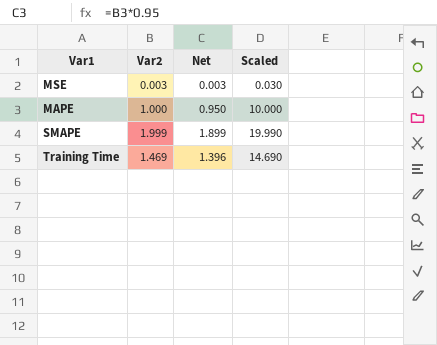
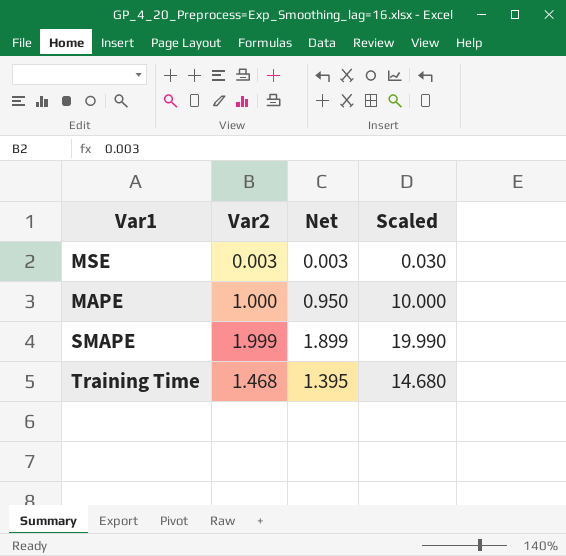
Training Time | Var2: 1.469 -> 1.468
Training Time | Net: 1.396 -> 1.395
Training Time | Scaled: 14.690 -> 14.680

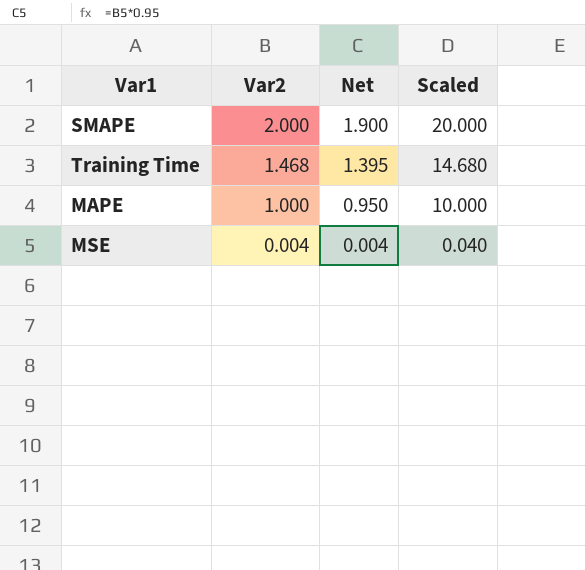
row order: none -> Var2 descending
SMAPE | Var2: 1.999 -> 2.000
SMAPE | Net: 1.899 -> 1.900
SMAPE | Scaled: 19.990 -> 20.000
MSE | Var2: 0.003 -> 0.004
MSE | Net: 0.003 -> 0.004
MSE | Scaled: 0.030 -> 0.040

